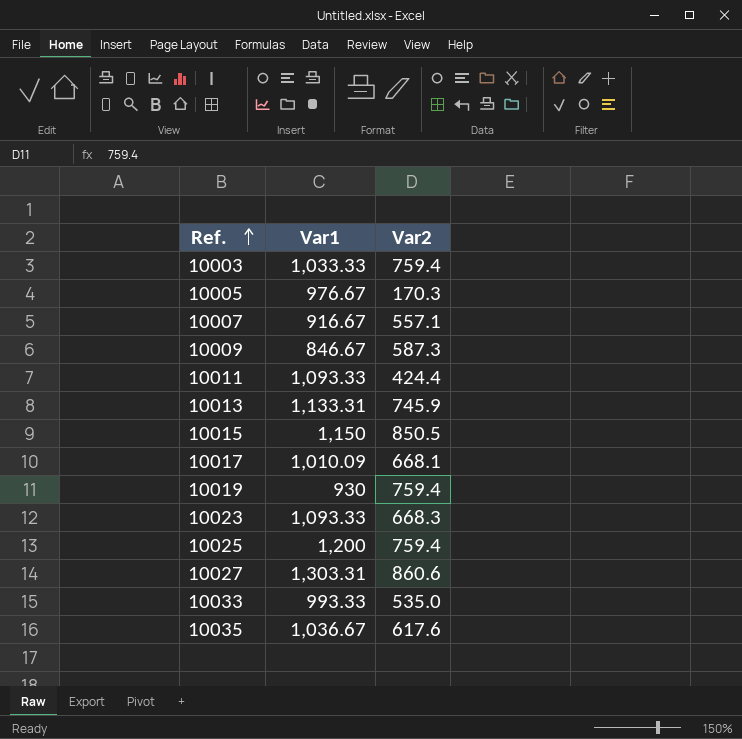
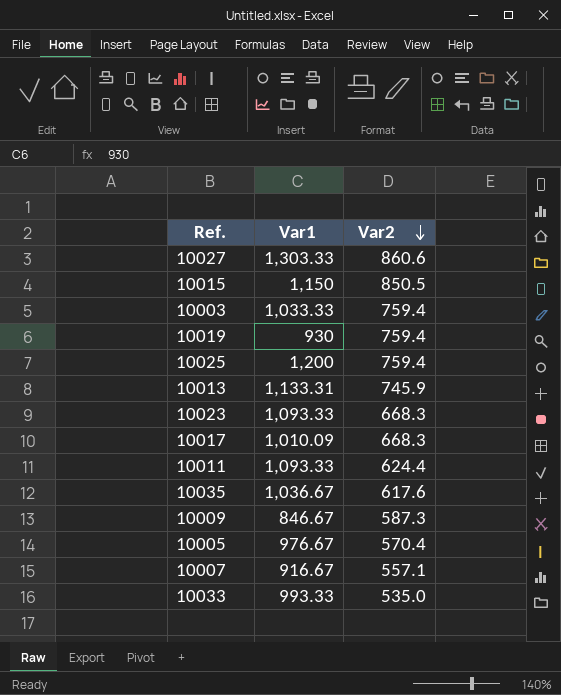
row order: Ref. ascending -> Var2 descending
10027 | Var1: 1,303.31 -> 1,303.33
10017 | Var2: 668.1 -> 668.3
10011 | Var2: 424.4 -> 624.4
10005 | Var2: 170.3 -> 570.4

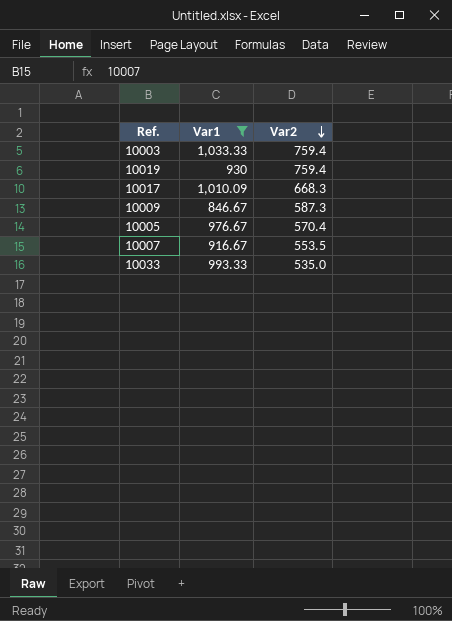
filter: none -> Var1 <= 1,033.33
10007 | Var2: 557.1 -> 553.5

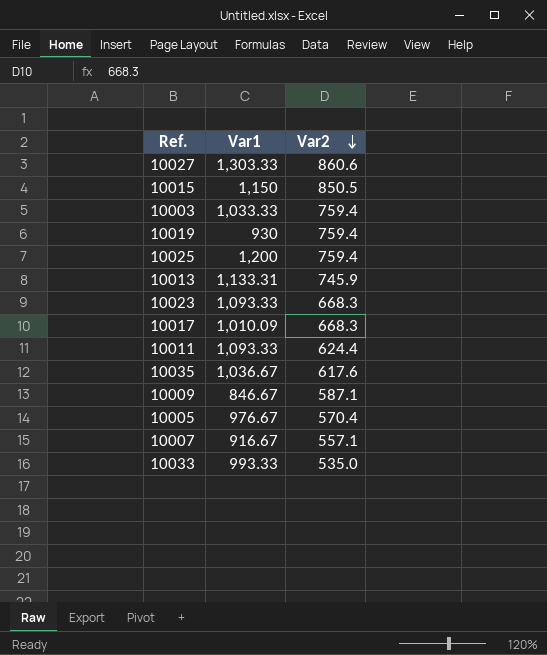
filter: Var1 <= 1,033.33 -> none
10009 | Var2: 587.3 -> 587.1
10007 | Var2: 553.5 -> 557.1

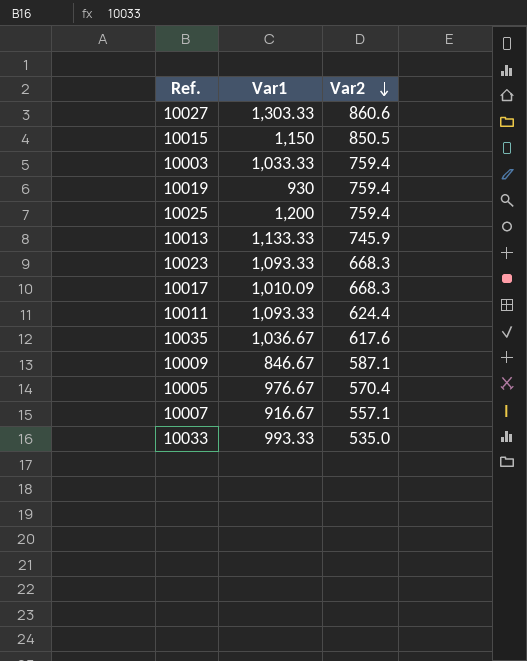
10013 | Var1: 1,133.31 -> 1,133.33

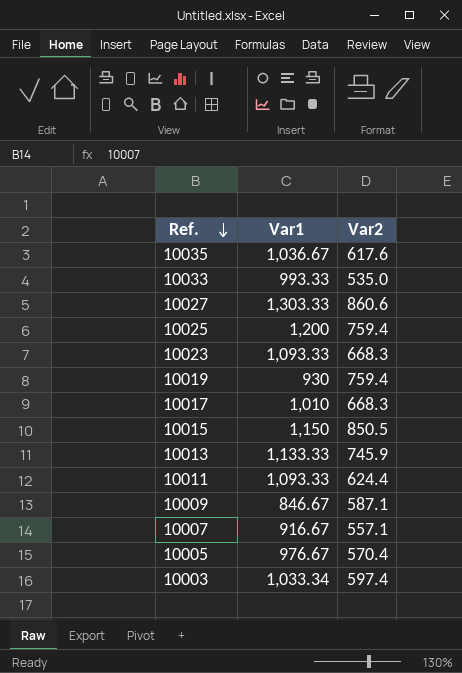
row order: Var2 descending -> Ref. descending
10017 | Var1: 1,010.09 -> 1,010
10003 | Var1: 1,033.33 -> 1,033.34
10003 | Var2: 759.4 -> 597.4

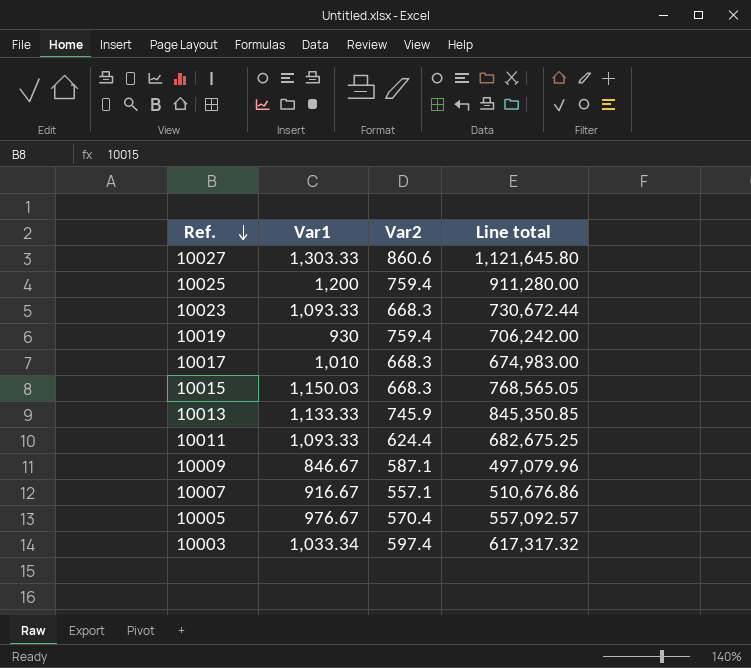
column Line total | formula: none -> [Var1] * [Var2]
row 10035: 1,036.67 | 617.6 -> none
row 10033: 993.33 | 535.0 -> none
10015 | Var1: 1,150 -> 1,150.03
10015 | Var2: 850.5 -> 668.3

